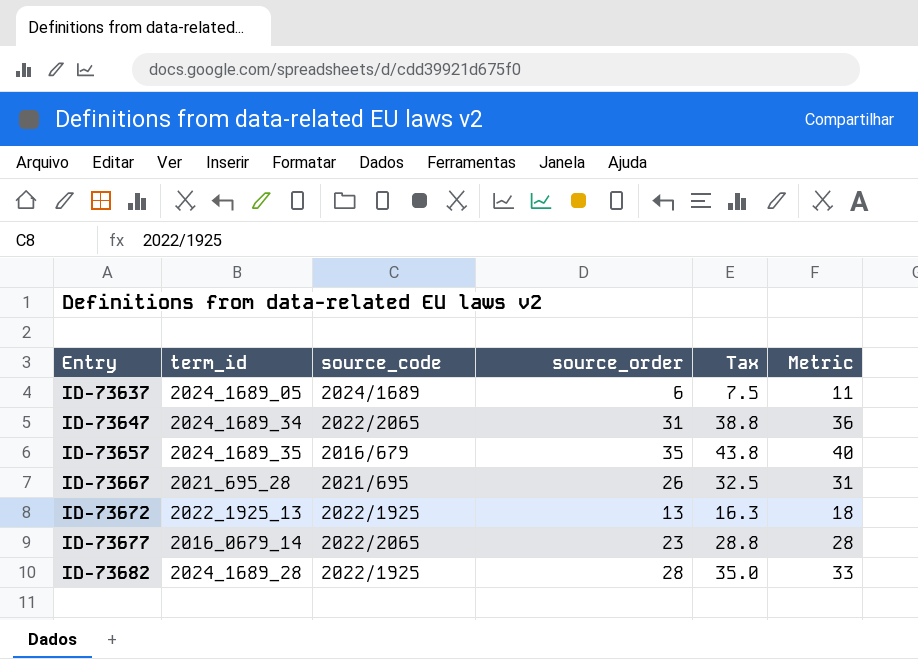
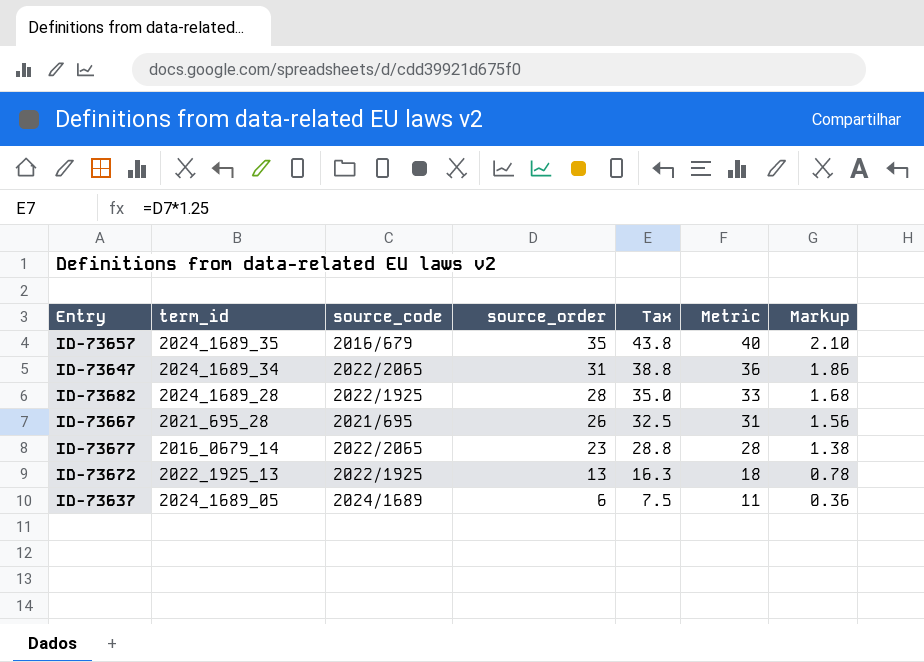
row order: Entry ascending -> source_order descending
column Markup | formula: none -> [source_order] * 0.06

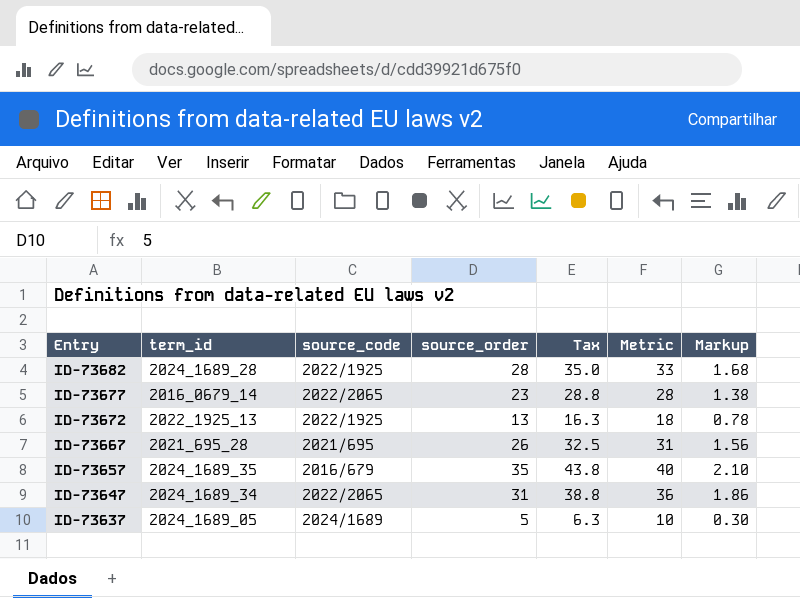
row order: source_order descending -> Entry descending
ID-73637 | source_order: 6 -> 5
ID-73637 | Tax: 7.5 -> 6.3
ID-73637 | Metric: 11 -> 10
ID-73637 | Markup: 0.36 -> 0.30

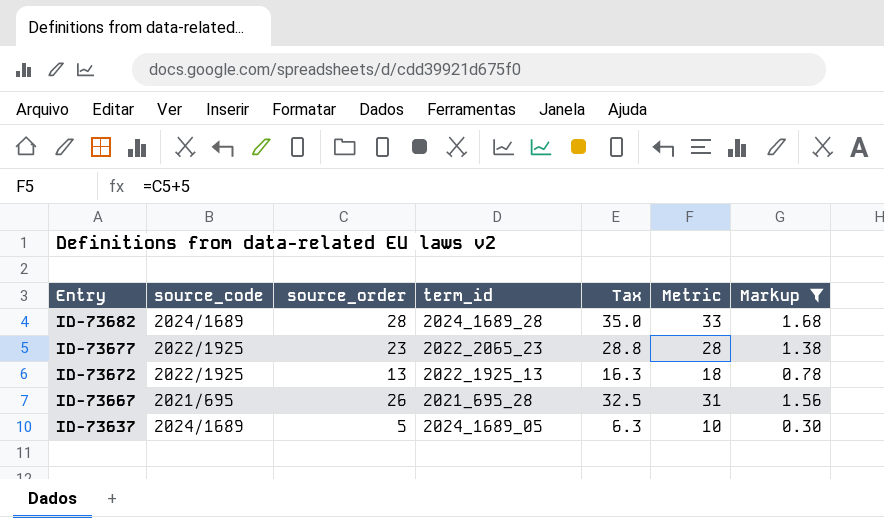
filter: none -> Markup <= 1.68
column term_id | position: 2 -> 4
ID-73682 | source_code: 2022/1925 -> 2024/1689
ID-73677 | source_code: 2022/2065 -> 2022/1925
ID-73677 | term_id: 2016_0679_14 -> 2022_2065_23

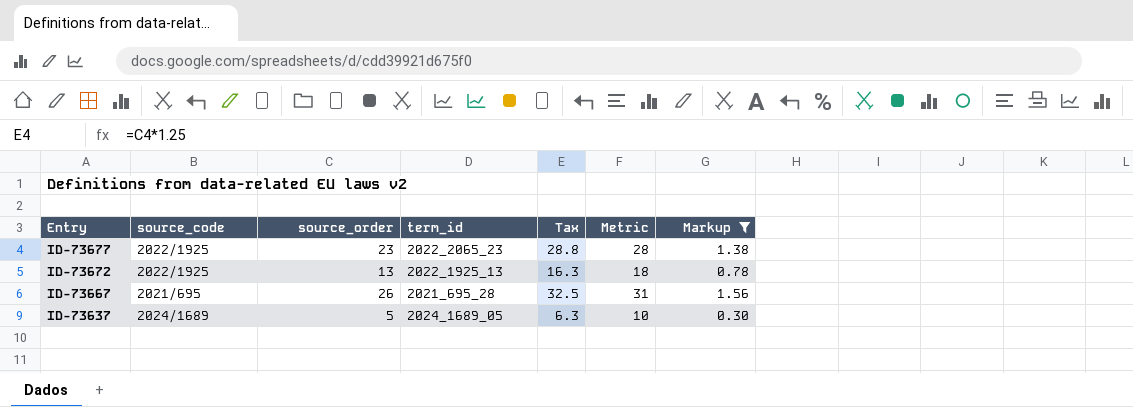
row ID-73682: 2024/1689 | 28 | 2024_1689_28 | 35.0 | 33 | 1.68 -> none

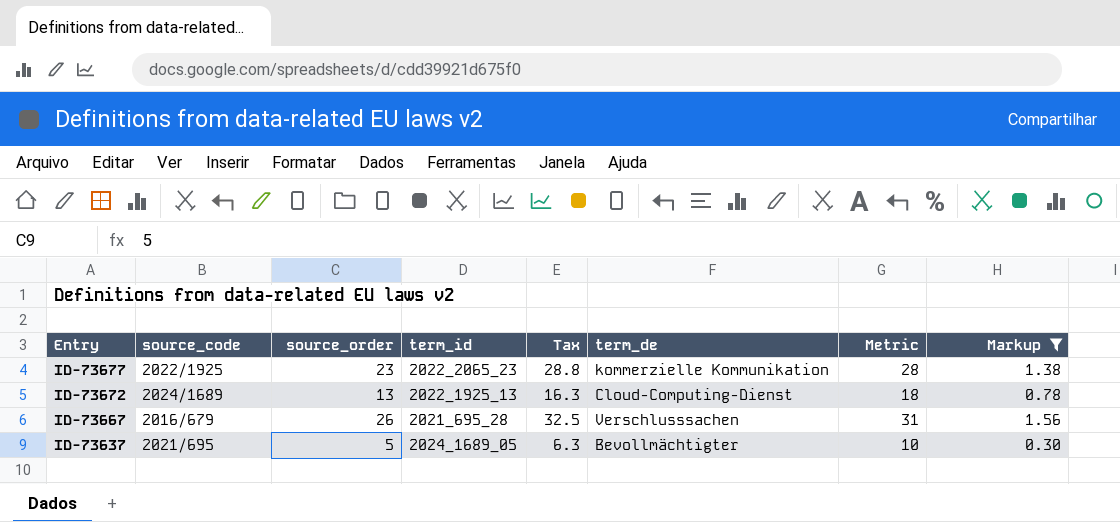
column term_de | position: none -> 6
ID-73672 | source_code: 2022/1925 -> 2024/1689
ID-73667 | source_code: 2021/695 -> 2016/679
ID-73637 | source_code: 2024/1689 -> 2021/695

